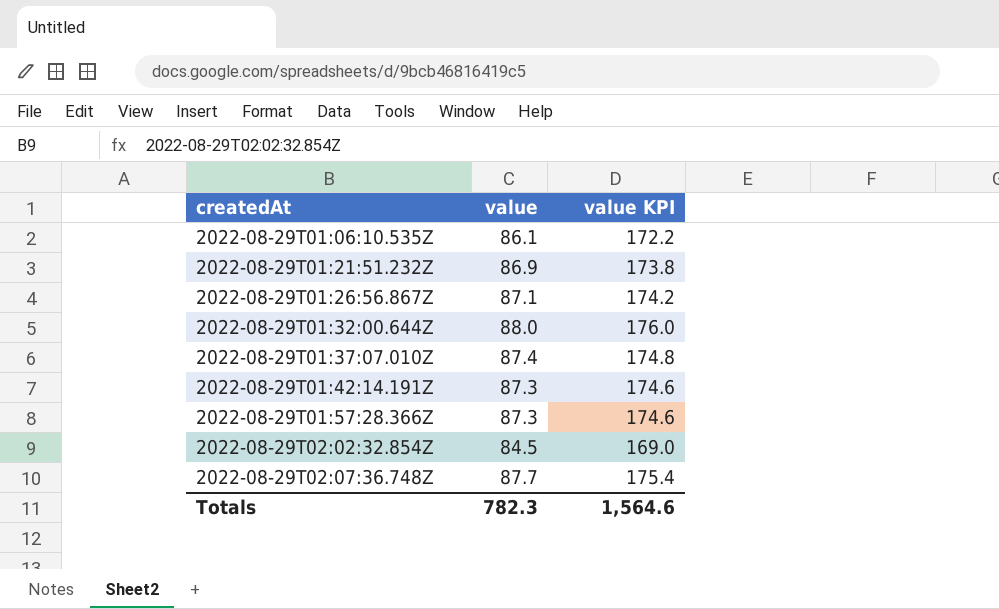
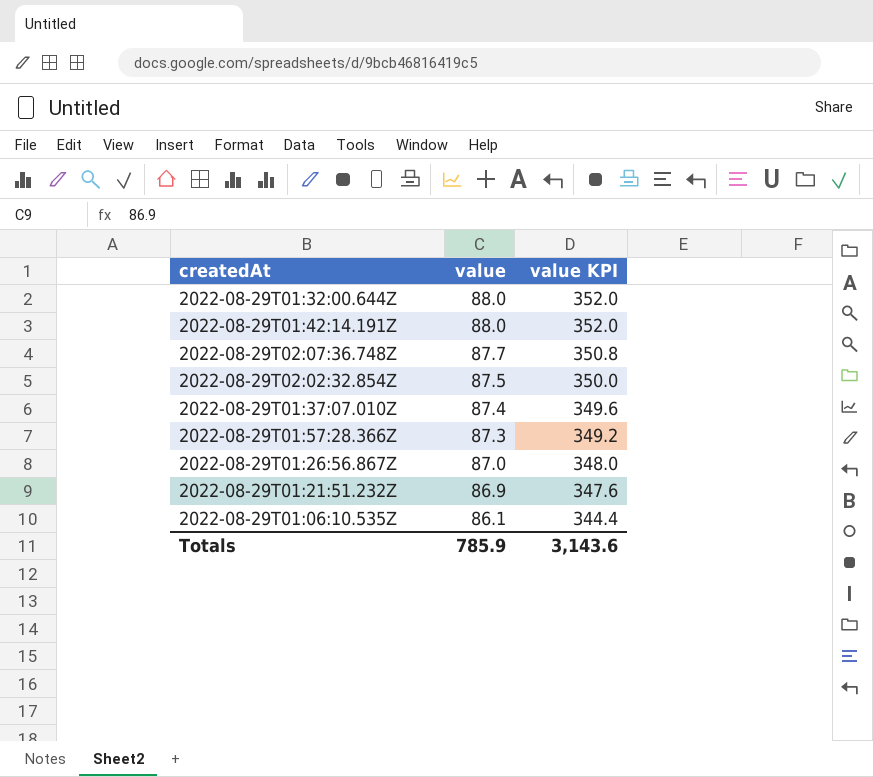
row order: createdAt ascending -> value descending
column value KPI | formula: [value] * 2 -> [value] * 4
2022-08-29T01:42:14.191Z | value: 87.3 -> 88.0
2022-08-29T02:02:32.854Z | value: 84.5 -> 87.5
2022-08-29T01:26:56.867Z | value: 87.1 -> 87.0
Totals | value: 782.3 -> 785.9
Totals | value KPI: 1,564.6 -> 3,143.6

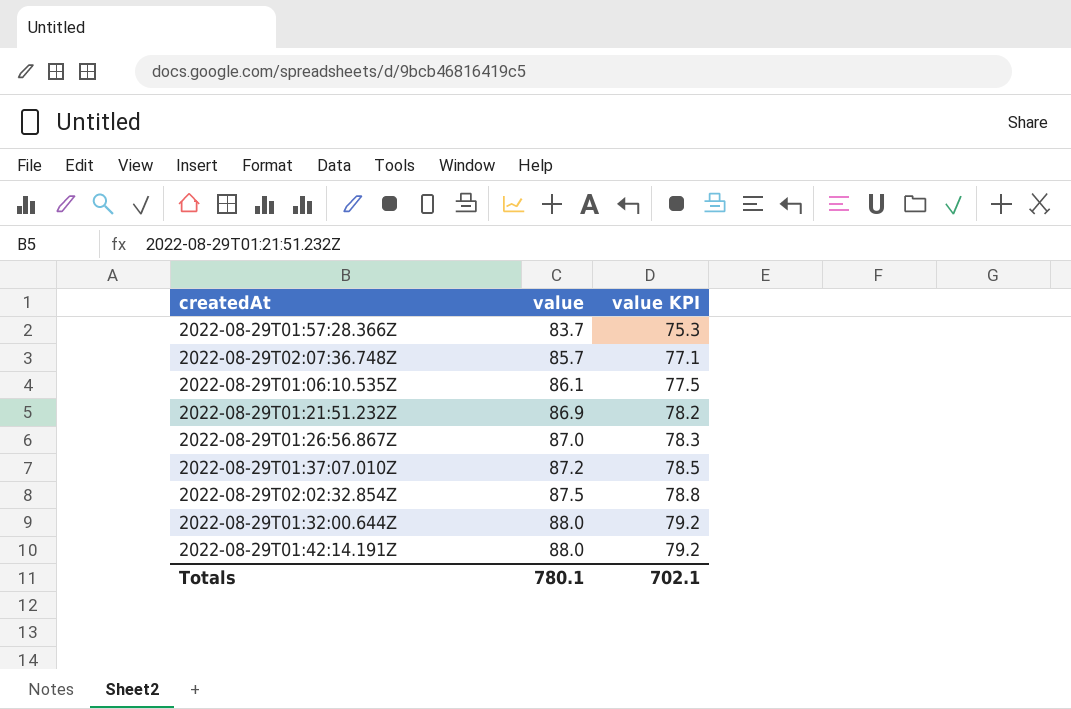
row order: value descending -> value ascending
column value KPI | formula: [value] * 4 -> [value] * 0.9
2022-08-29T01:57:28.366Z | value: 87.3 -> 83.7
2022-08-29T02:07:36.748Z | value: 87.7 -> 85.7
2022-08-29T01:37:07.010Z | value: 87.4 -> 87.2
Totals | value: 785.9 -> 780.1
Totals | value KPI: 3,143.6 -> 702.1

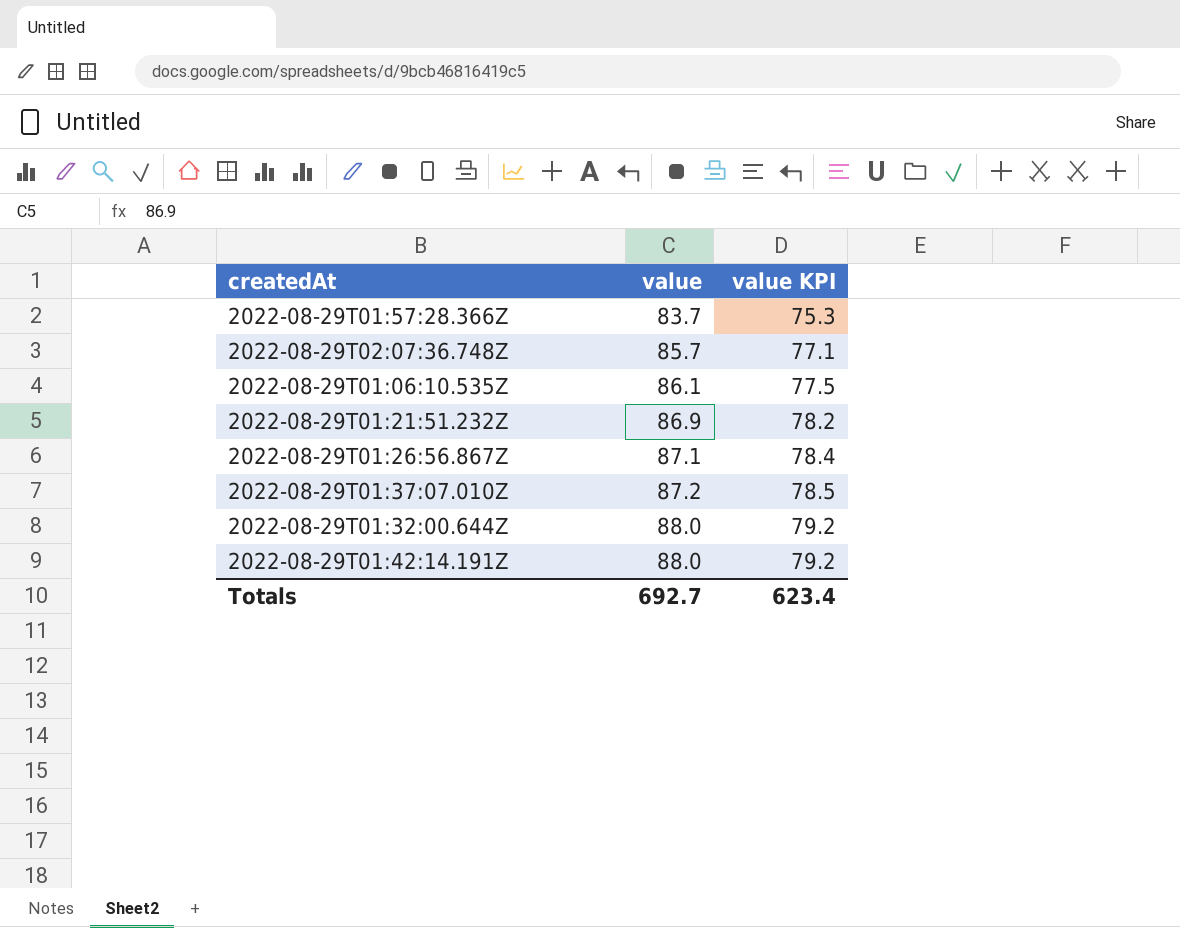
row 2022-08-29T02:02:32.854Z: 87.5 | 78.8 -> none
2022-08-29T01:26:56.867Z | value: 87.0 -> 87.1
2022-08-29T01:26:56.867Z | value KPI: 78.3 -> 78.4
Totals | value: 780.1 -> 692.7
Totals | value KPI: 702.1 -> 623.4

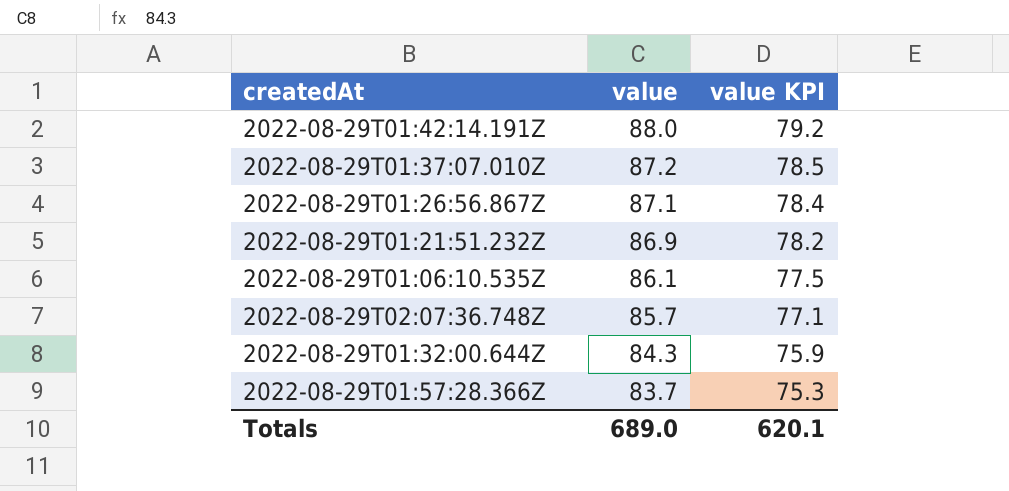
row order: value ascending -> value descending
2022-08-29T01:32:00.644Z | value: 88.0 -> 84.3
2022-08-29T01:32:00.644Z | value KPI: 79.2 -> 75.9
Totals | value: 692.7 -> 689.0
Totals | value KPI: 623.4 -> 620.1

